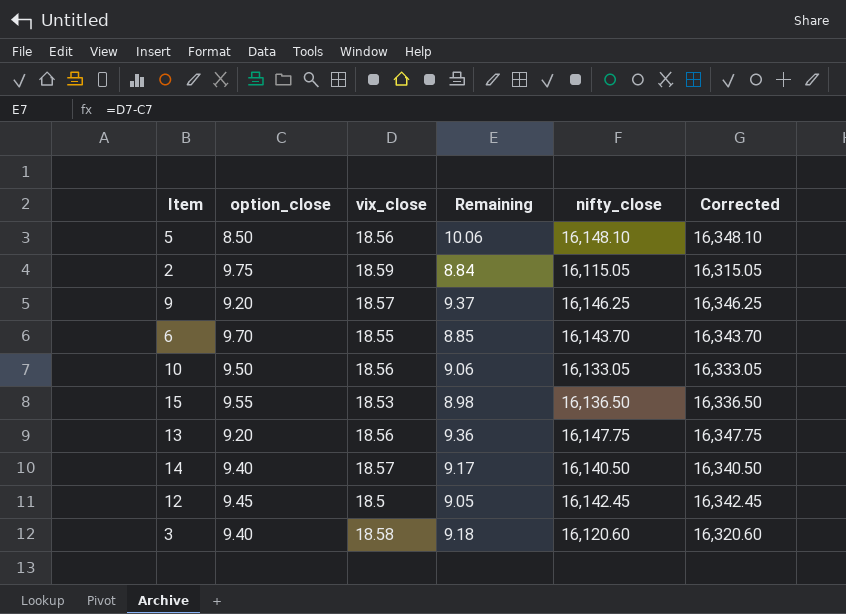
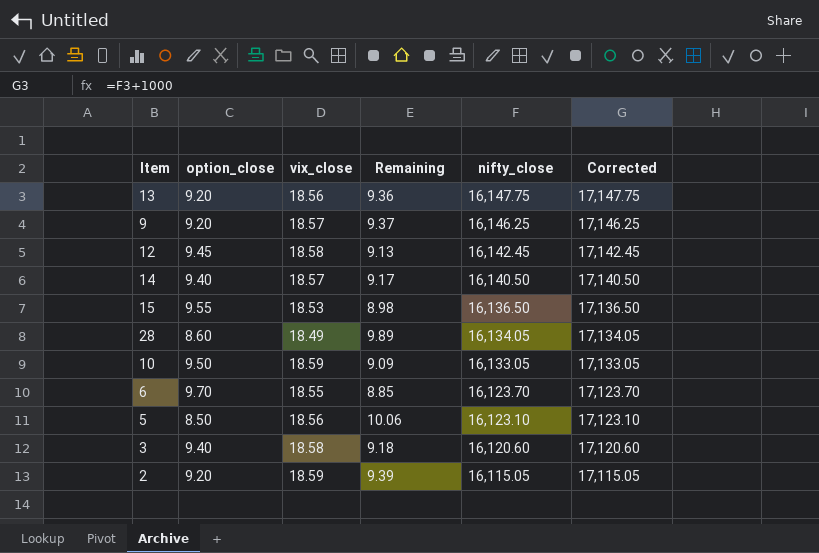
row order: none -> nifty_close descending
column Corrected | formula: [nifty_close] + 200 -> [nifty_close] + 1000
12 | vix_close: 18.5 -> 18.58
12 | Remaining: 9.05 -> 9.13
row 28: none -> 8.60 | 18.49 | 9.89 | 16,134.05 | 17,134.05
10 | vix_close: 18.56 -> 18.59
10 | Remaining: 9.06 -> 9.09
6 | nifty_close: 16,143.70 -> 16,123.70
5 | nifty_close: 16,148.10 -> 16,123.10
2 | option_close: 9.75 -> 9.20
2 | Remaining: 8.84 -> 9.39

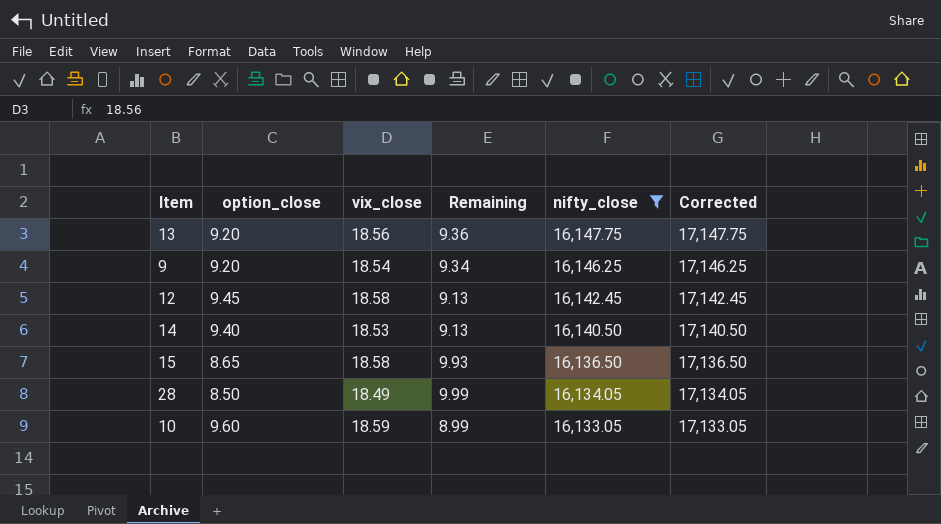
filter: none -> nifty_close >= 16,133.05
9 | vix_close: 18.57 -> 18.54
9 | Remaining: 9.37 -> 9.34
14 | vix_close: 18.57 -> 18.53
14 | Remaining: 9.17 -> 9.13
15 | option_close: 9.55 -> 8.65
15 | vix_close: 18.53 -> 18.58
15 | Remaining: 8.98 -> 9.93
28 | option_close: 8.60 -> 8.50
28 | Remaining: 9.89 -> 9.99
10 | option_close: 9.50 -> 9.60
10 | Remaining: 9.09 -> 8.99

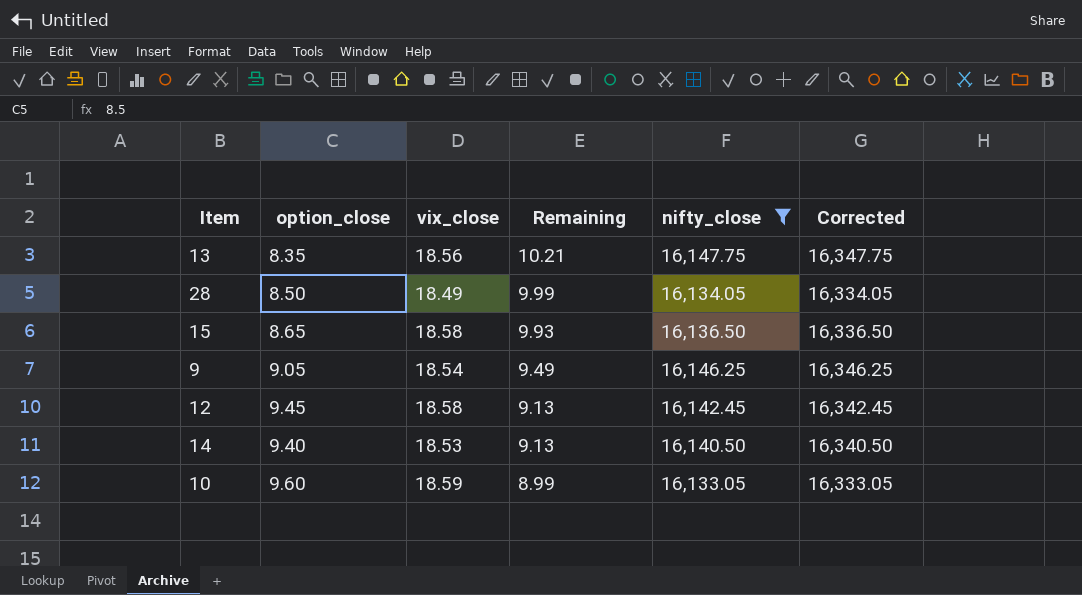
row order: nifty_close descending -> Remaining descending
column Corrected | formula: [nifty_close] + 1000 -> [nifty_close] + 200
13 | option_close: 9.20 -> 8.35
13 | Remaining: 9.36 -> 10.21
9 | option_close: 9.20 -> 9.05
9 | Remaining: 9.34 -> 9.49

